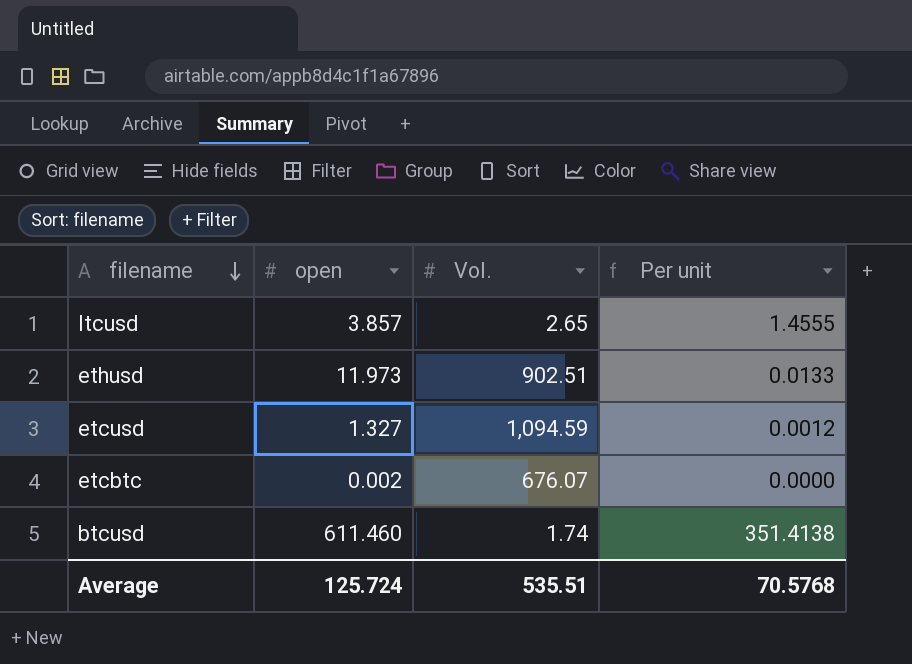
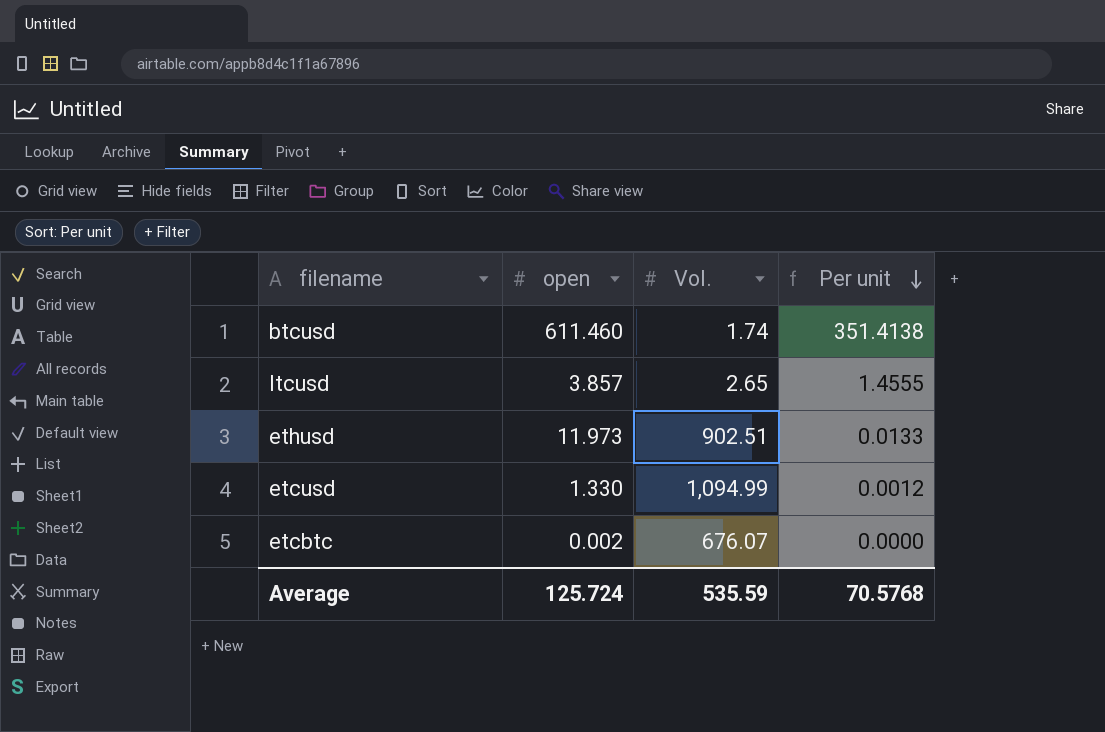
row order: filename descending -> Per unit descending
etcusd | open: 1.327 -> 1.330
etcusd | Vol.: 1,094.59 -> 1,094.99
Average | Vol.: 535.51 -> 535.59

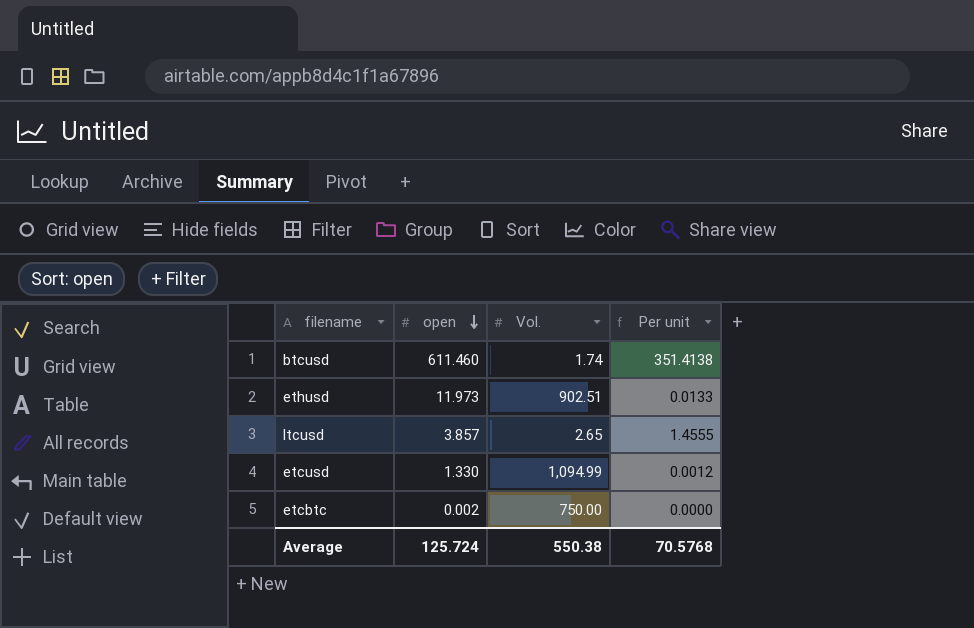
row order: Per unit descending -> open descending
etcbtc | Vol.: 676.07 -> 750.00
Average | Vol.: 535.59 -> 550.38

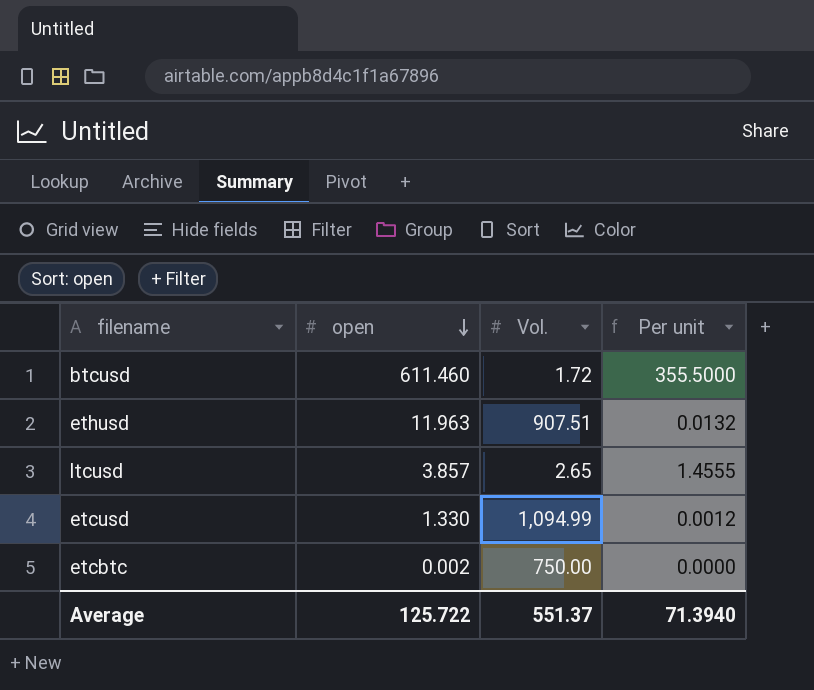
btcusd | Vol.: 1.74 -> 1.72
btcusd | Per unit: 351.4138 -> 355.5000
ethusd | open: 11.973 -> 11.963
ethusd | Vol.: 902.51 -> 907.51
ethusd | Per unit: 0.0133 -> 0.0132
Average | open: 125.724 -> 125.722
Average | Vol.: 550.38 -> 551.37
Average | Per unit: 70.5768 -> 71.3940

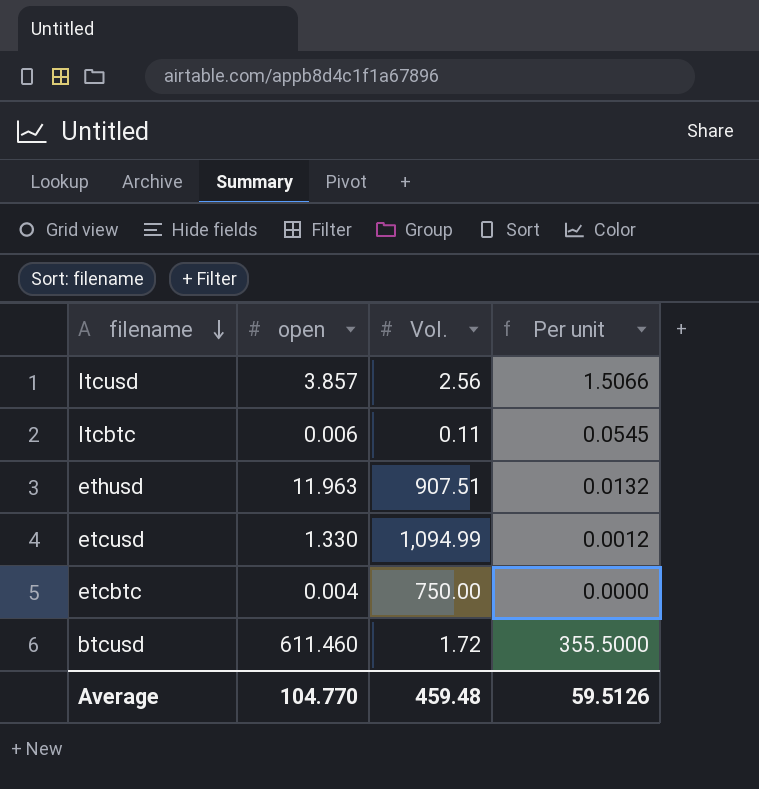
row order: open descending -> filename descending
ltcusd | Vol.: 2.65 -> 2.56
ltcusd | Per unit: 1.4555 -> 1.5066
row ltcbtc: none -> 0.006 | 0.11 | 0.0545
etcbtc | open: 0.002 -> 0.004
Average | open: 125.722 -> 104.770
Average | Vol.: 551.37 -> 459.48
Average | Per unit: 71.3940 -> 59.5126

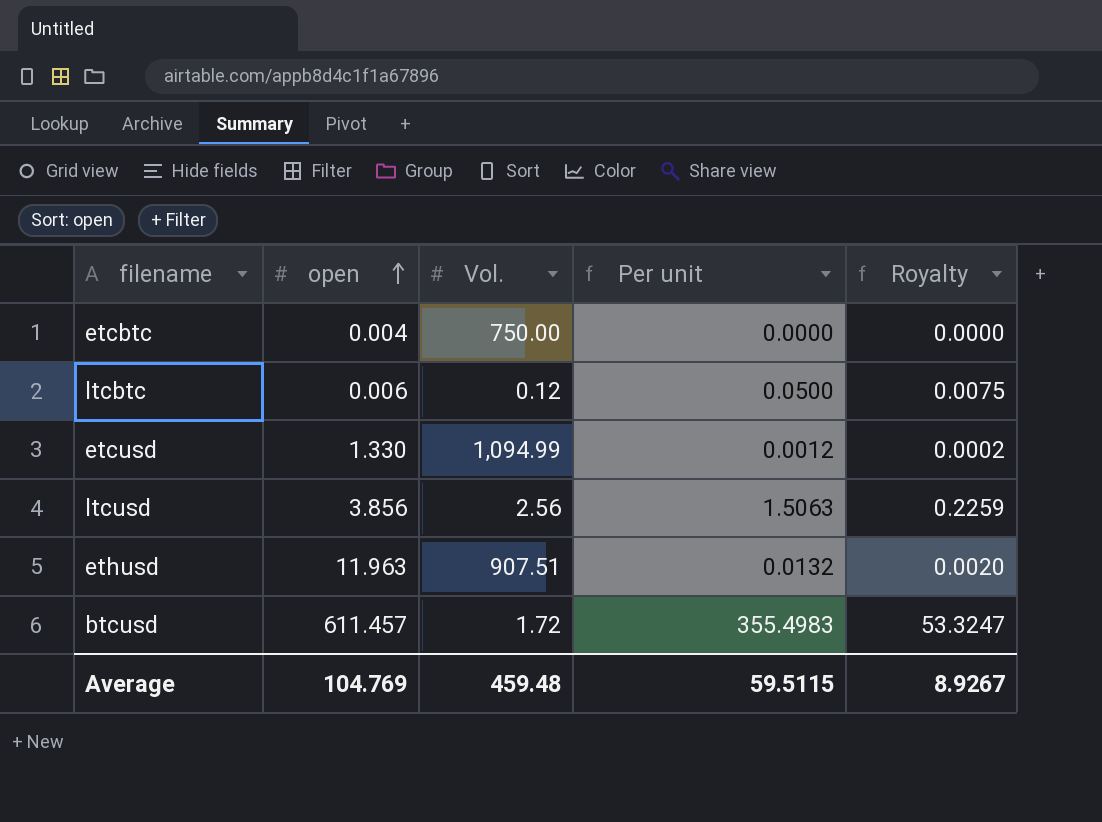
row order: filename descending -> open ascending
column Royalty | formula: none -> [Per unit] * 0.15
ltcbtc | Vol.: 0.11 -> 0.12
ltcbtc | Per unit: 0.0545 -> 0.0500
ltcusd | open: 3.857 -> 3.856
ltcusd | Per unit: 1.5066 -> 1.5063
btcusd | open: 611.460 -> 611.457
btcusd | Per unit: 355.5000 -> 355.4983
Average | open: 104.770 -> 104.769
Average | Per unit: 59.5126 -> 59.5115

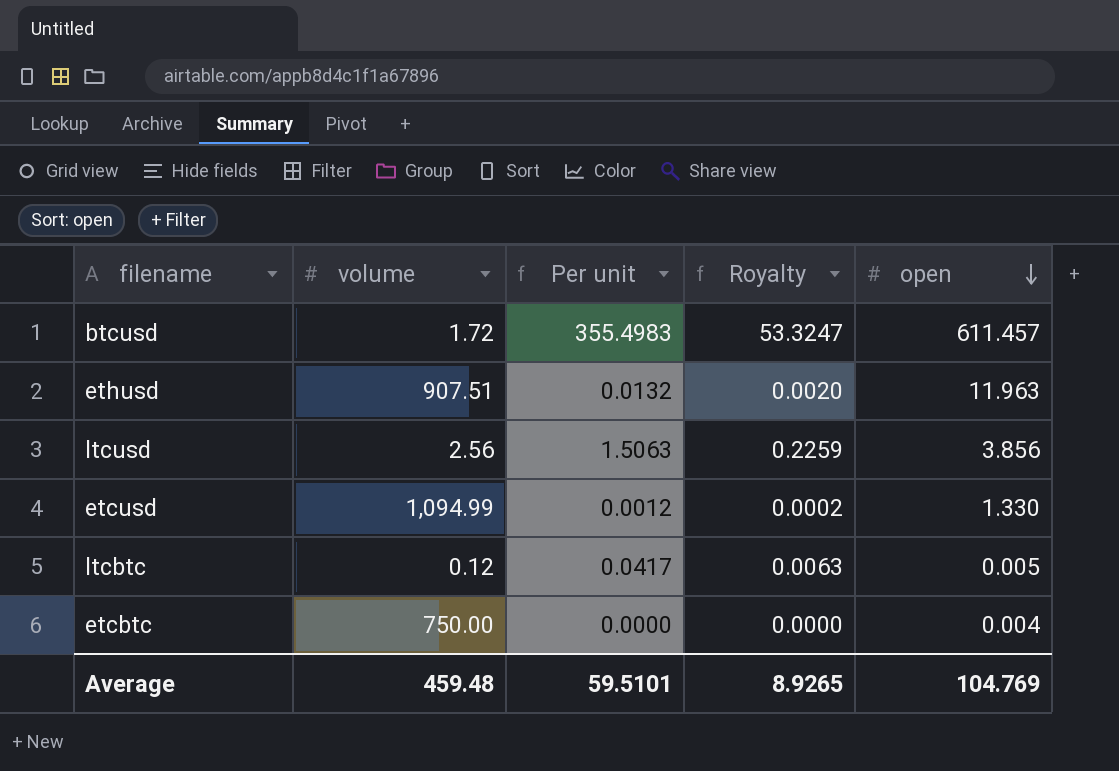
row order: open ascending -> open descending
column name: Vol. -> volume
column open | position: 2 -> 5
ltcbtc | Per unit: 0.0500 -> 0.0417
ltcbtc | Royalty: 0.0075 -> 0.0063
ltcbtc | open: 0.006 -> 0.005
Average | Per unit: 59.5115 -> 59.5101
Average | Royalty: 8.9267 -> 8.9265

